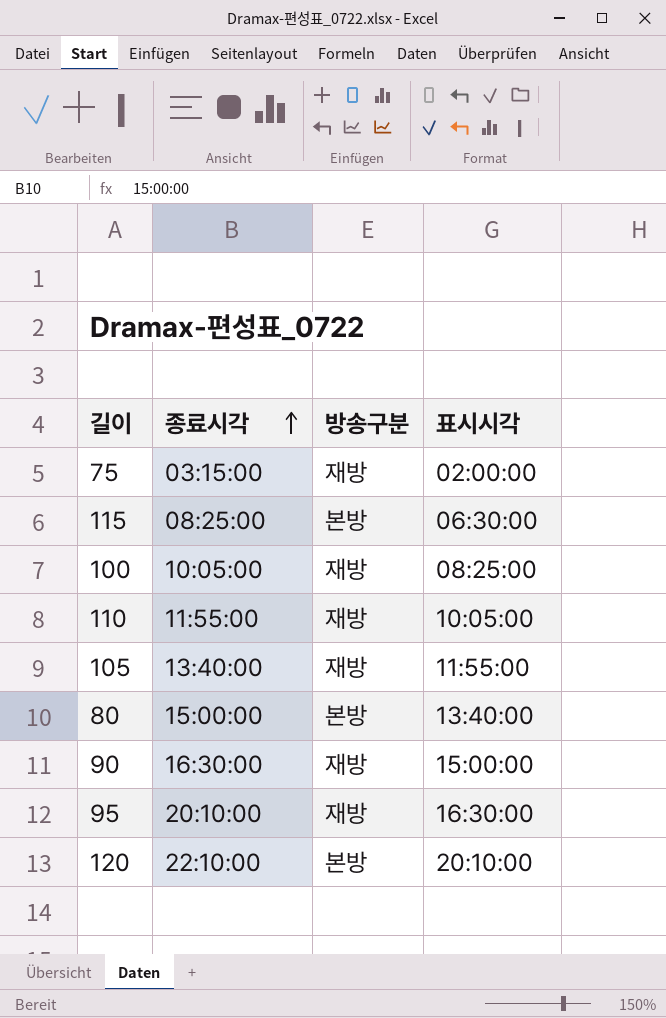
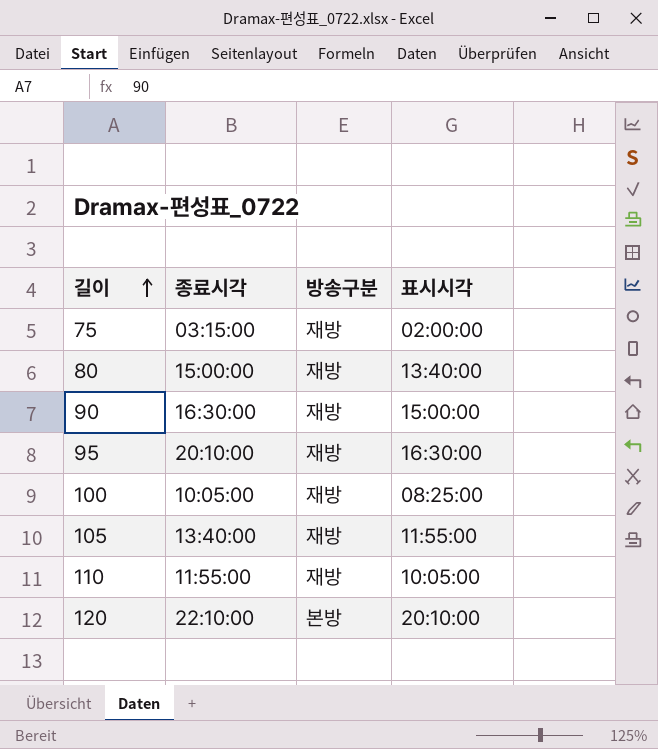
row order: 종료시각 ascending -> 길이 ascending
row 115: 08:25:00 | 본방 | 06:30:00 -> none
80 | 방송구분: 본방 -> 재방

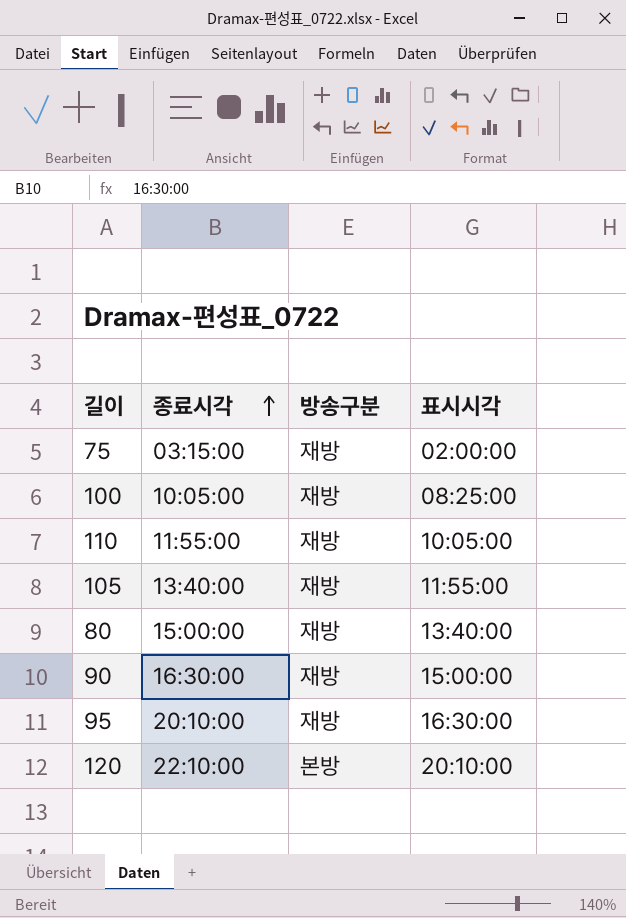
row order: 길이 ascending -> 종료시각 ascending

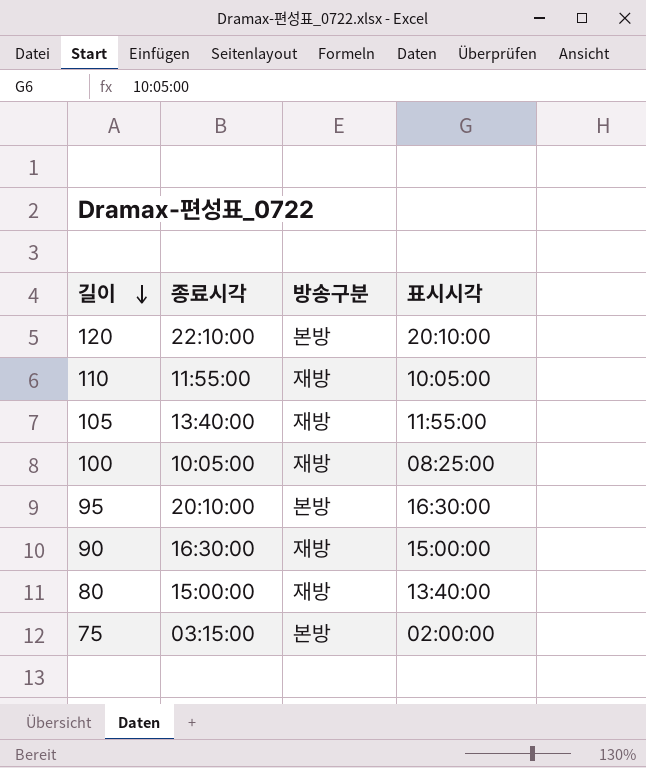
row order: 종료시각 ascending -> 길이 descending
95 | 방송구분: 재방 -> 본방
75 | 방송구분: 재방 -> 본방

